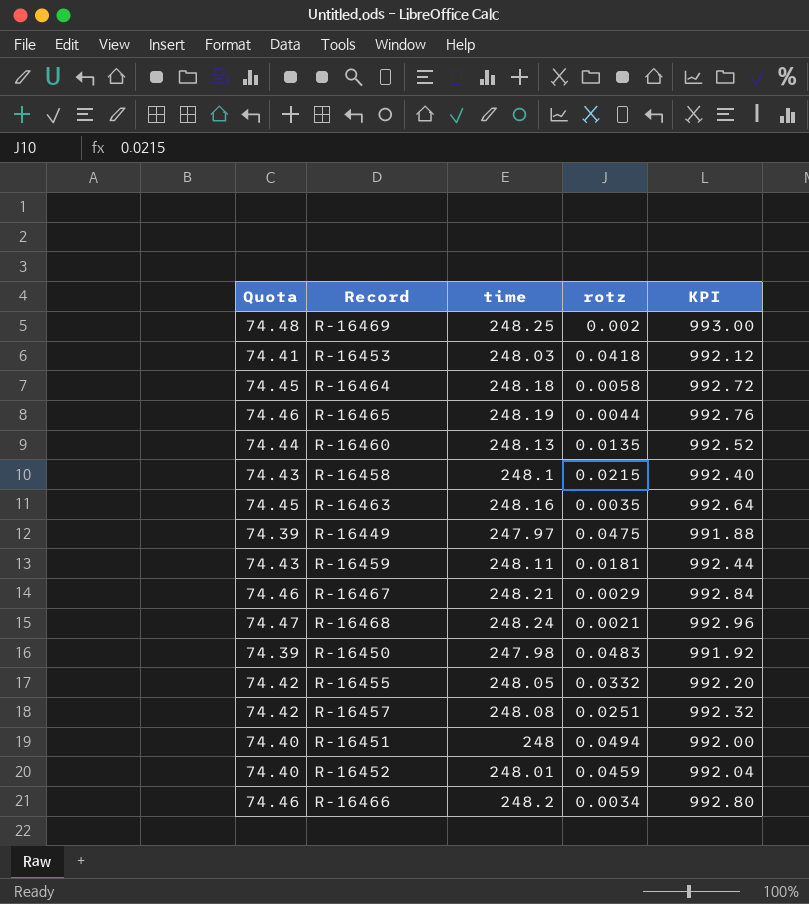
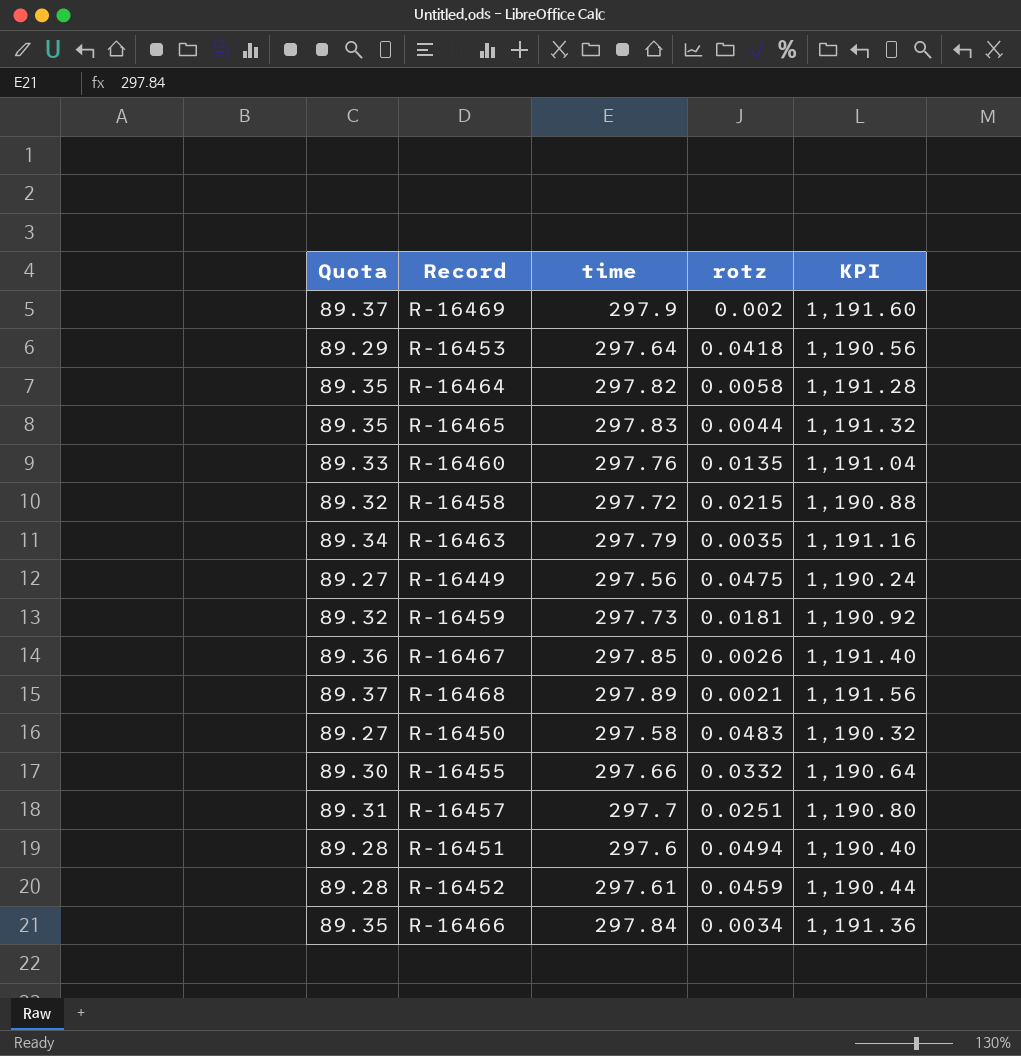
R-16469 | Quota: 74.48 -> 89.37
R-16469 | time: 248.25 -> 297.9
R-16469 | KPI: 993.00 -> 1,191.60
R-16453 | Quota: 74.41 -> 89.29
R-16453 | time: 248.03 -> 297.64
R-16453 | KPI: 992.12 -> 1,190.56
R-16464 | Quota: 74.45 -> 89.35
R-16464 | time: 248.18 -> 297.82
R-16464 | KPI: 992.72 -> 1,191.28
R-16465 | Quota: 74.46 -> 89.35
R-16465 | time: 248.19 -> 297.83
R-16465 | KPI: 992.76 -> 1,191.32
R-16460 | Quota: 74.44 -> 89.33
R-16460 | time: 248.13 -> 297.76
R-16460 | KPI: 992.52 -> 1,191.04
R-16458 | Quota: 74.43 -> 89.32
R-16458 | time: 248.1 -> 297.72
R-16458 | KPI: 992.40 -> 1,190.88
R-16463 | Quota: 74.45 -> 89.34
R-16463 | time: 248.16 -> 297.79
R-16463 | KPI: 992.64 -> 1,191.16
R-16449 | Quota: 74.39 -> 89.27
R-16449 | time: 247.97 -> 297.56
R-16449 | KPI: 991.88 -> 1,190.24
R-16459 | Quota: 74.43 -> 89.32
R-16459 | time: 248.11 -> 297.73
R-16459 | KPI: 992.44 -> 1,190.92
R-16467 | Quota: 74.46 -> 89.36
R-16467 | time: 248.21 -> 297.85
R-16467 | rotz: 0.0029 -> 0.0026
R-16467 | KPI: 992.84 -> 1,191.40
R-16468 | Quota: 74.47 -> 89.37
R-16468 | time: 248.24 -> 297.89
R-16468 | KPI: 992.96 -> 1,191.56
R-16450 | Quota: 74.39 -> 89.27
R-16450 | time: 247.98 -> 297.58
R-16450 | KPI: 991.92 -> 1,190.32
R-16455 | Quota: 74.42 -> 89.30
R-16455 | time: 248.05 -> 297.66
R-16455 | KPI: 992.20 -> 1,190.64
R-16457 | Quota: 74.42 -> 89.31
R-16457 | time: 248.08 -> 297.7
R-16457 | KPI: 992.32 -> 1,190.80
R-16451 | Quota: 74.40 -> 89.28
R-16451 | time: 248 -> 297.6
R-16451 | KPI: 992.00 -> 1,190.40
R-16452 | Quota: 74.40 -> 89.28
R-16452 | time: 248.01 -> 297.61
R-16452 | KPI: 992.04 -> 1,190.44
R-16466 | Quota: 74.46 -> 89.35
R-16466 | time: 248.2 -> 297.84
R-16466 | KPI: 992.80 -> 1,191.36

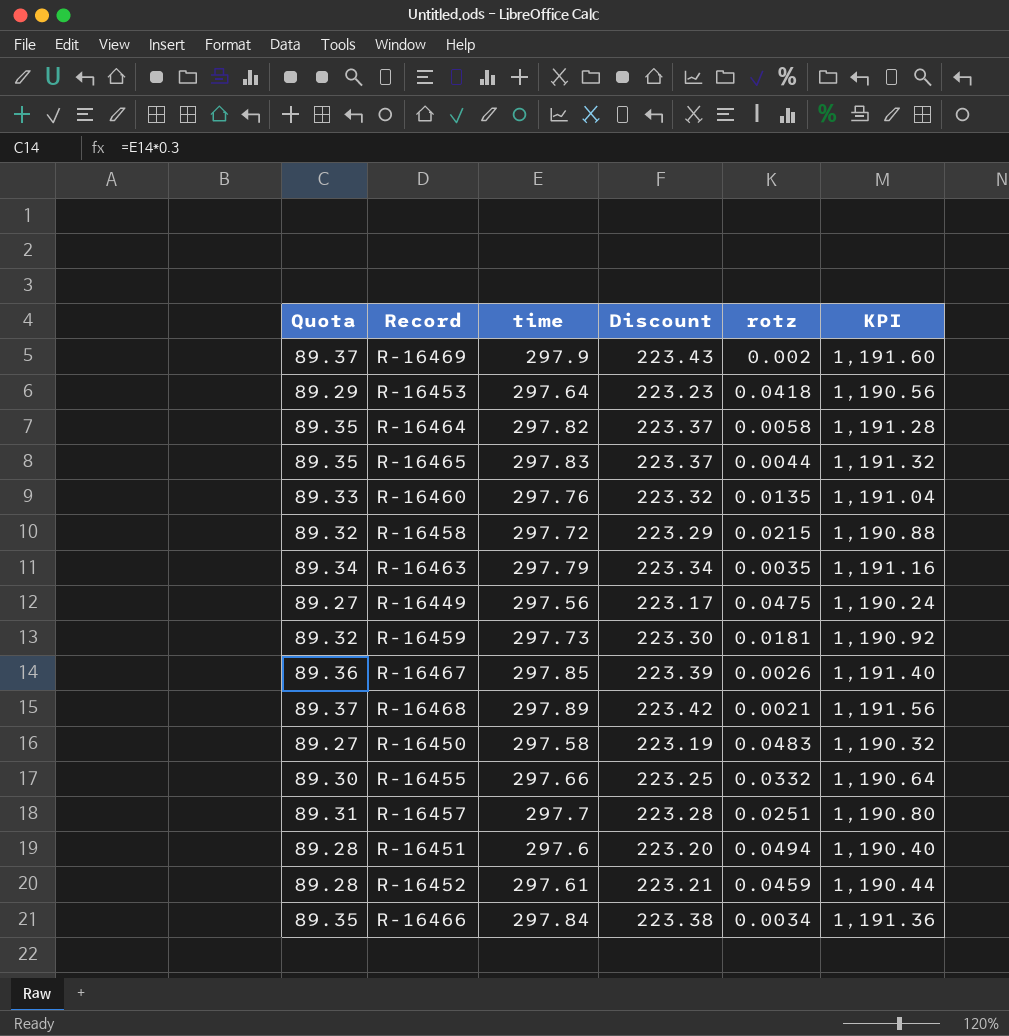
column Discount | formula: none -> [time] * 0.75

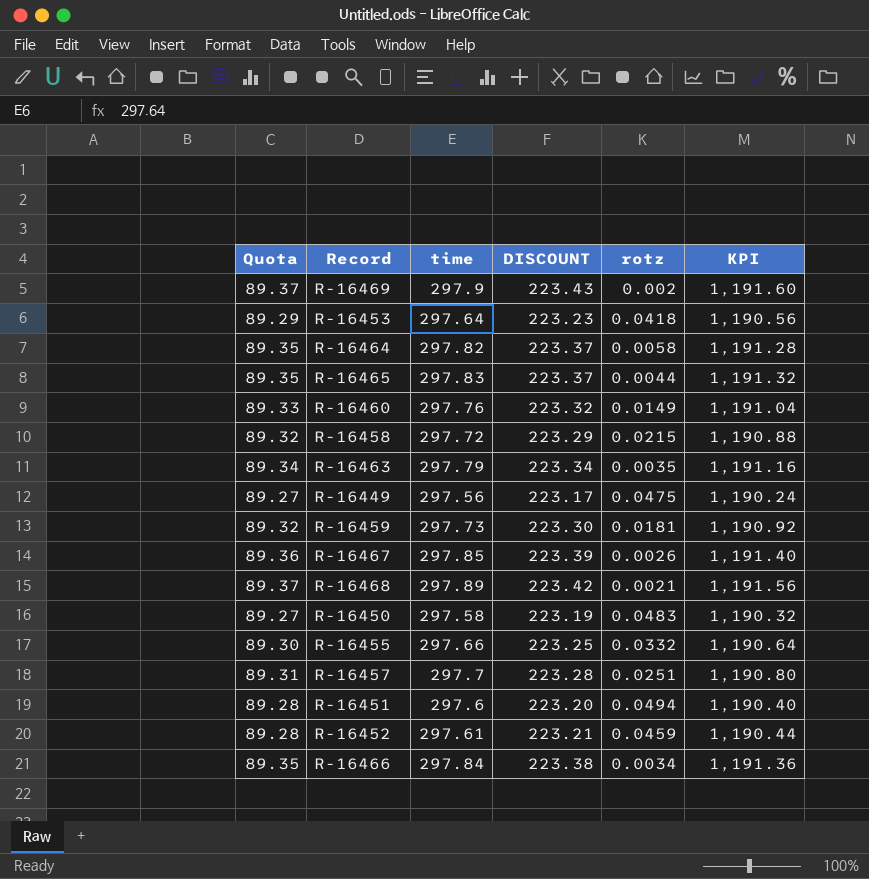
column name: Discount -> DISCOUNT
R-16460 | rotz: 0.0135 -> 0.0149

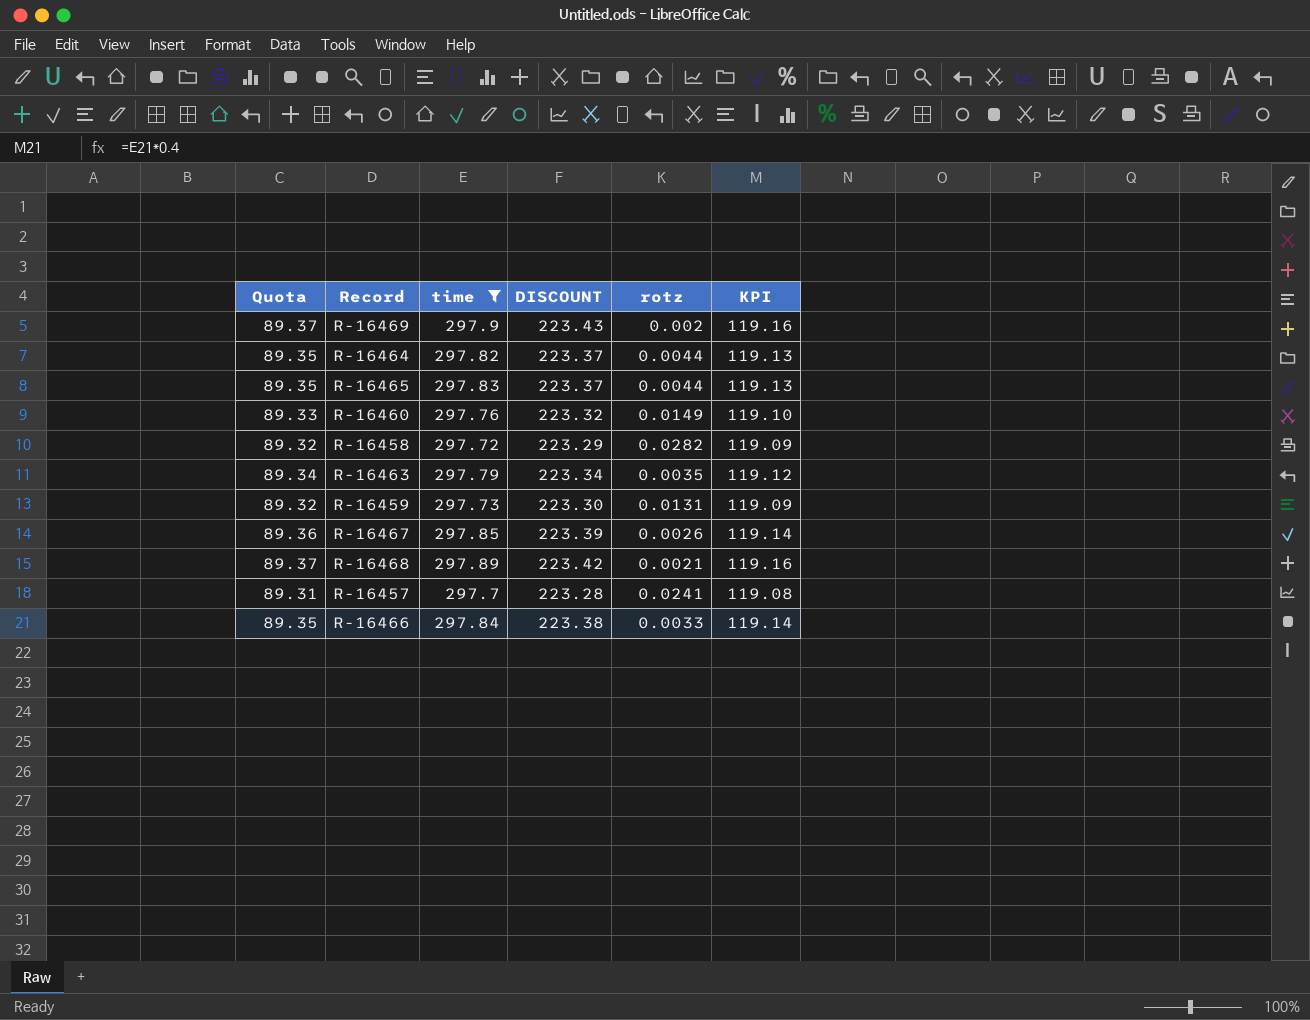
filter: none -> time >= 297.7
column KPI | formula: [time] * 4 -> [time] * 0.4
R-16464 | rotz: 0.0058 -> 0.0044
R-16458 | rotz: 0.0215 -> 0.0282
R-16459 | rotz: 0.0181 -> 0.0131
R-16457 | rotz: 0.0251 -> 0.0241
R-16466 | rotz: 0.0034 -> 0.0033

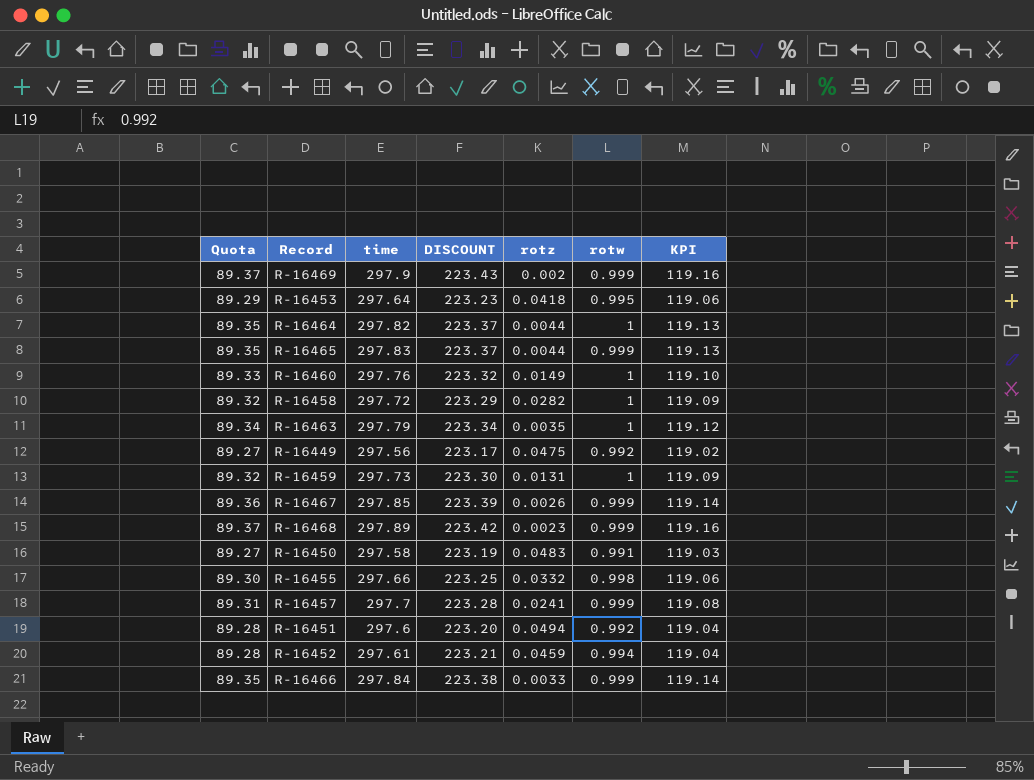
filter: time >= 297.7 -> none
column rotw | position: none -> 6
R-16468 | rotz: 0.0021 -> 0.0023

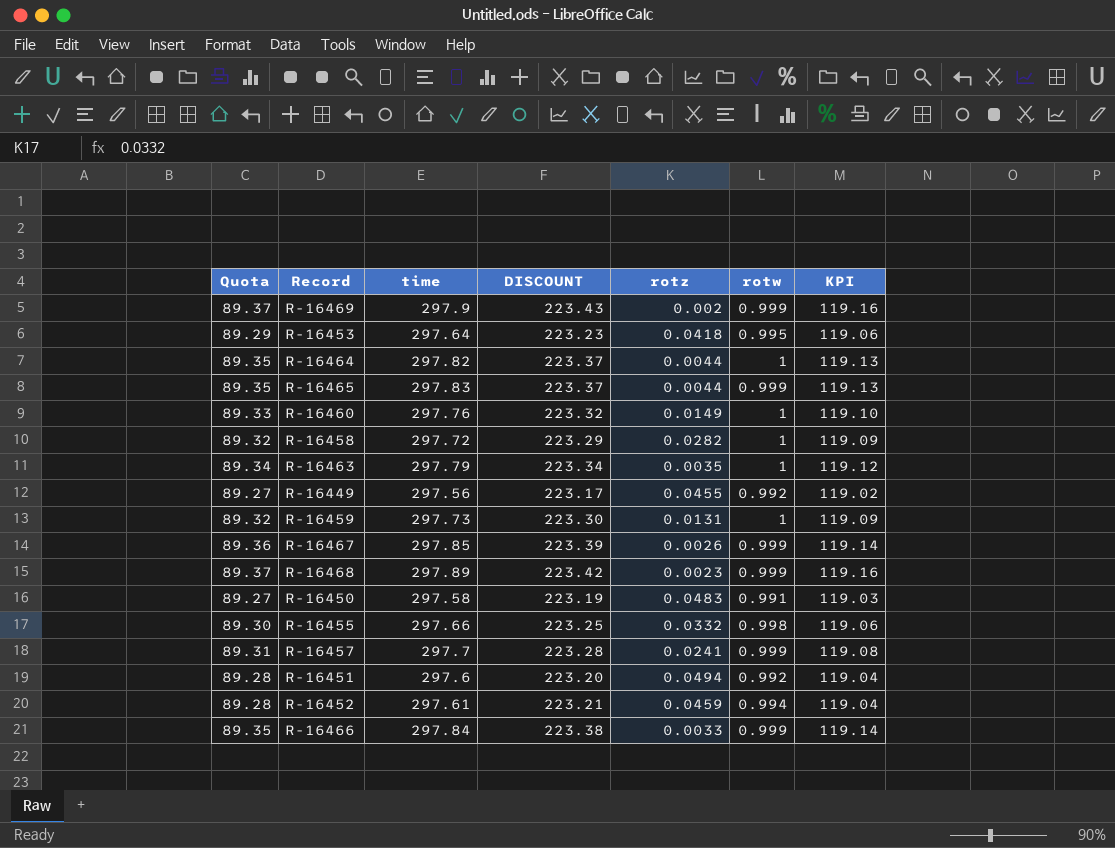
R-16449 | rotz: 0.0475 -> 0.0455

